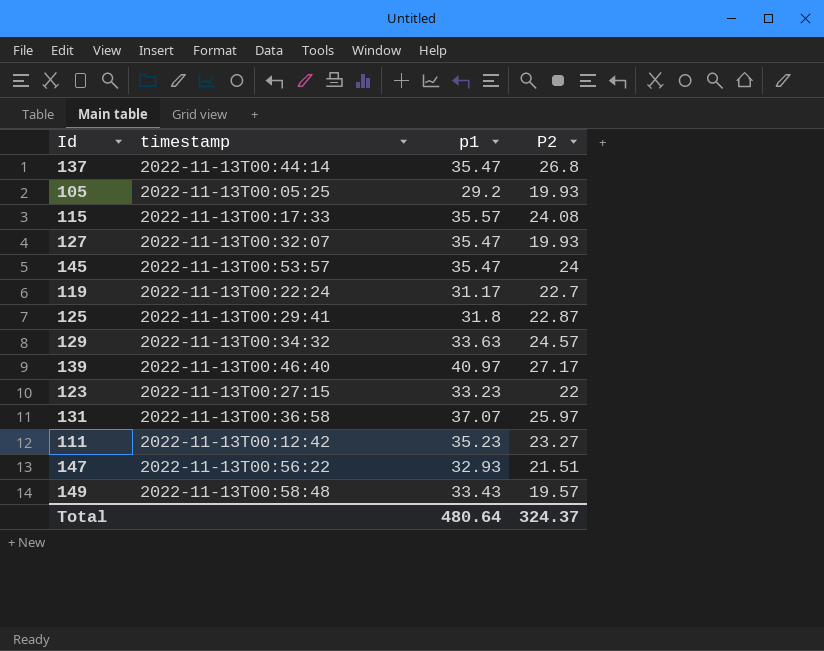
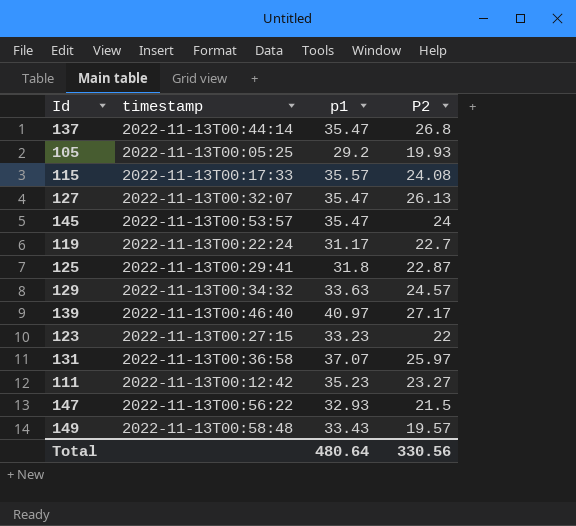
127 | P2: 19.93 -> 26.13
147 | P2: 21.51 -> 21.5
Total | P2: 324.37 -> 330.56

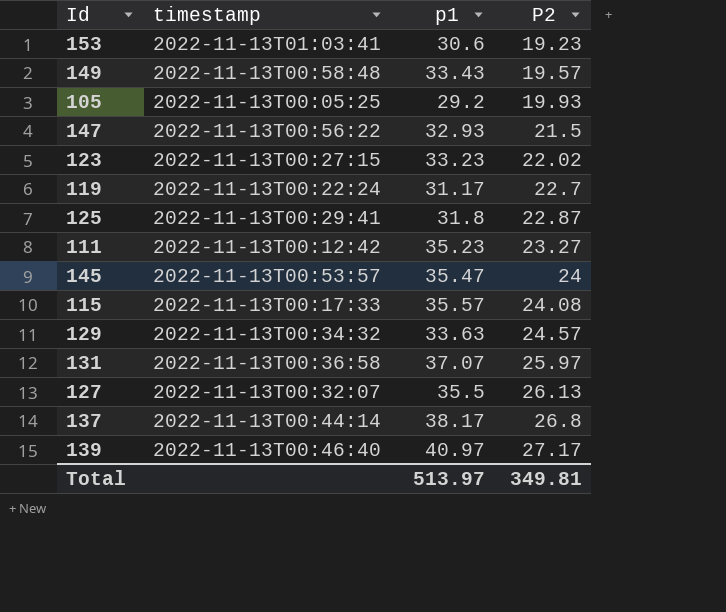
row order: none -> P2 ascending
row 153: none -> 2022-11-13T01:03:41 | 30.6 | 19.23
123 | P2: 22 -> 22.02
127 | p1: 35.47 -> 35.5
137 | p1: 35.47 -> 38.17
Total | p1: 480.64 -> 513.97
Total | P2: 330.56 -> 349.81

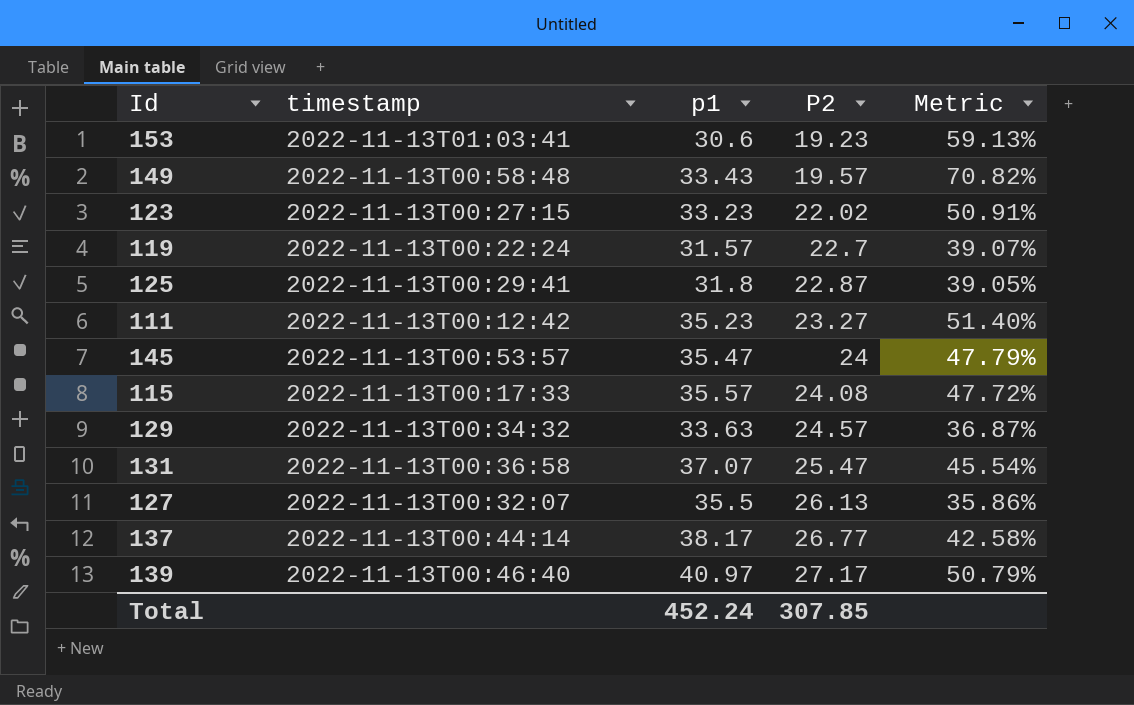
column Metric | formula: none -> ([p1] - [P2]) / [P2]
row 105: 2022-11-13T00:05:25 | 29.2 | 19.93 -> none
row 147: 2022-11-13T00:56:22 | 32.93 | 21.5 -> none
119 | p1: 31.17 -> 31.57
131 | P2: 25.97 -> 25.47
137 | P2: 26.8 -> 26.77
Total | p1: 513.97 -> 452.24
Total | P2: 349.81 -> 307.85

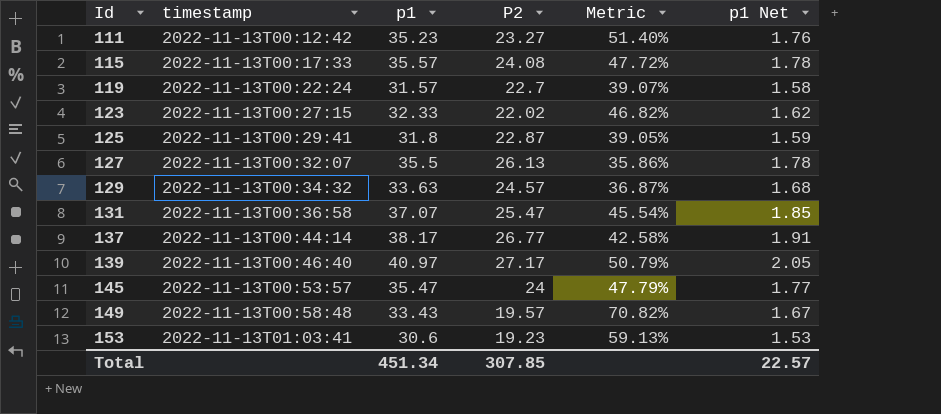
row order: P2 ascending -> Id ascending
column p1 Net | formula: none -> [p1] * 0.05
123 | p1: 33.23 -> 32.33
123 | Metric: 50.91% -> 46.82%
Total | p1: 452.24 -> 451.34

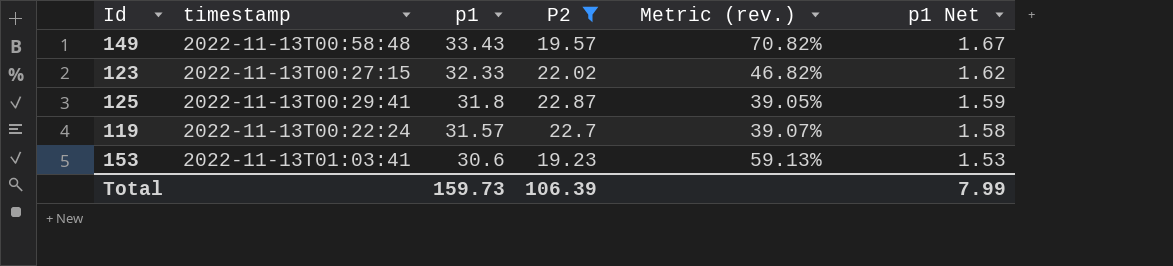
filter: none -> P2 <= 22.87
row order: Id ascending -> p1 descending
column name: Metric -> Metric (rev.)
Total | p1: 451.34 -> 159.73
Total | P2: 307.85 -> 106.39
Total | p1 Net: 22.57 -> 7.99

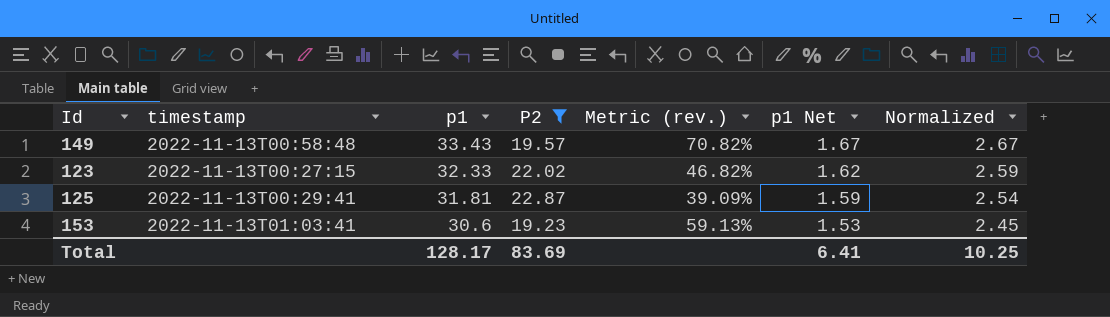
column Normalized | formula: none -> [p1] * 0.08
row 119: 2022-11-13T00:22:24 | 31.57 | 22.7 | 39.07% | 1.58 -> none
125 | p1: 31.8 -> 31.81
125 | Metric (rev.): 39.05% -> 39.09%
Total | p1: 159.73 -> 128.17
Total | P2: 106.39 -> 83.69
Total | p1 Net: 7.99 -> 6.41

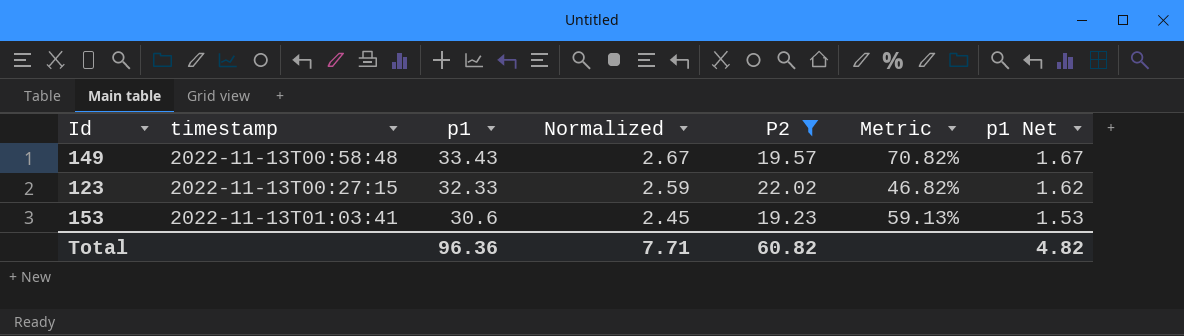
column Normalized | position: 7 -> 4
column name: Metric (rev.) -> Metric
row 125: 2022-11-13T00:29:41 | 31.81 | 22.87 | 39.09% | 1.59 | 2.54 -> none
Total | p1: 128.17 -> 96.36
Total | Normalized: 10.25 -> 7.71
Total | P2: 83.69 -> 60.82
Total | p1 Net: 6.41 -> 4.82

